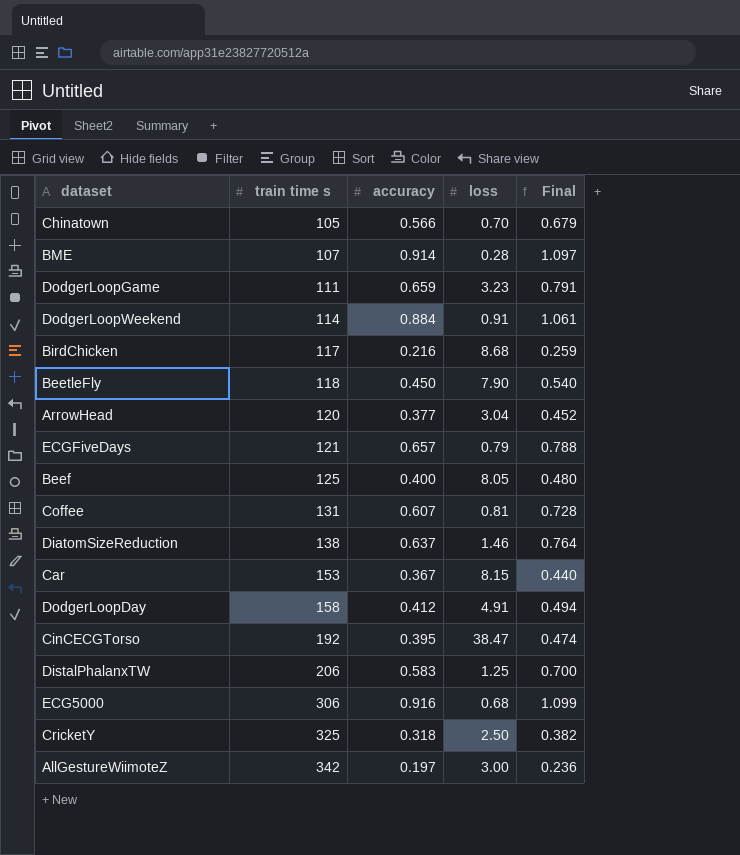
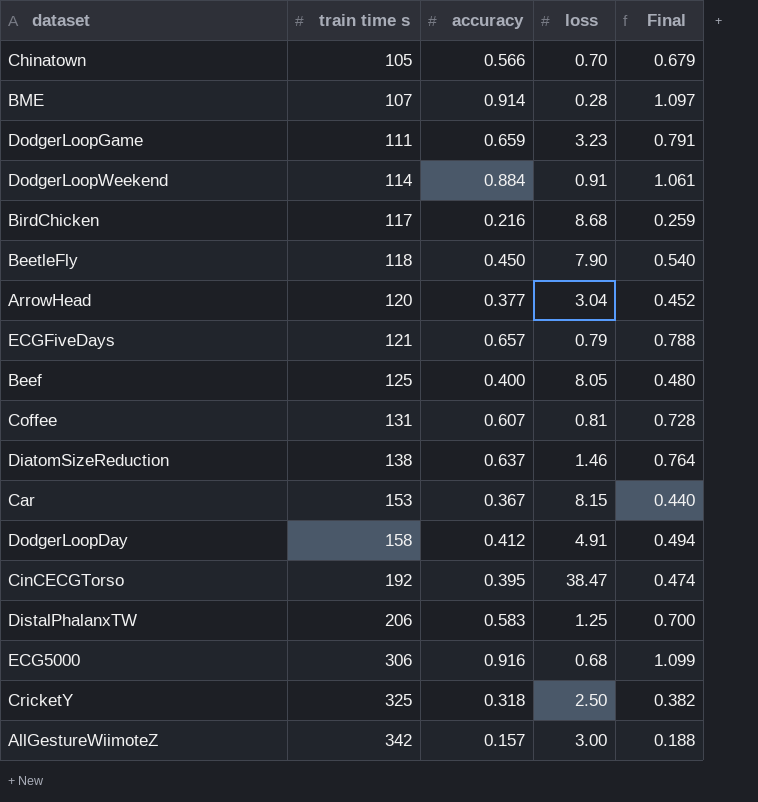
AllGestureWiimoteZ | accuracy: 0.197 -> 0.157
AllGestureWiimoteZ | Final: 0.236 -> 0.188

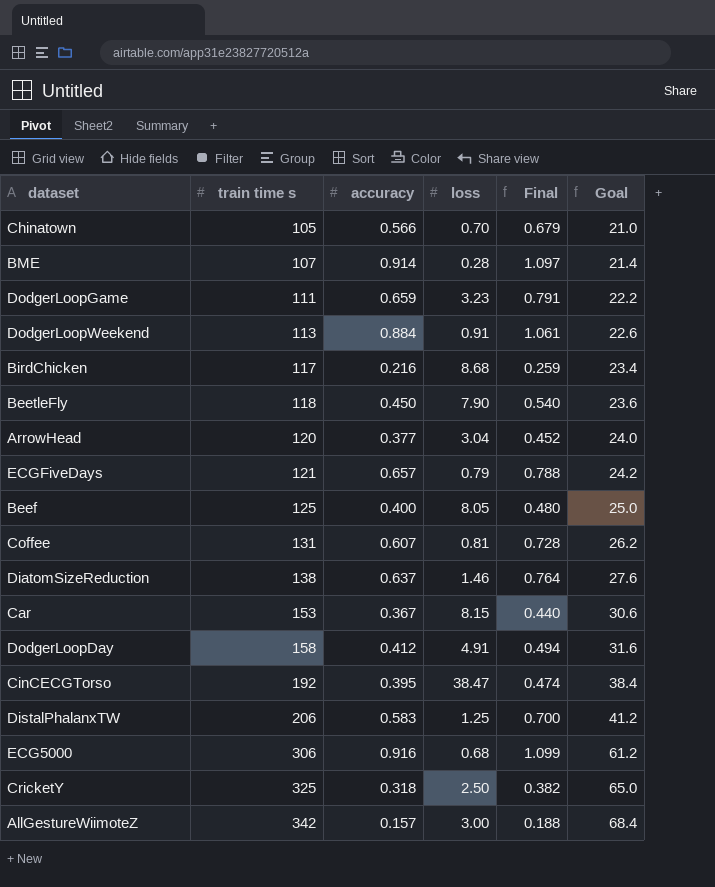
column Goal | formula: none -> [train time s] * 0.2
DodgerLoopWeekend | train time s: 114 -> 113

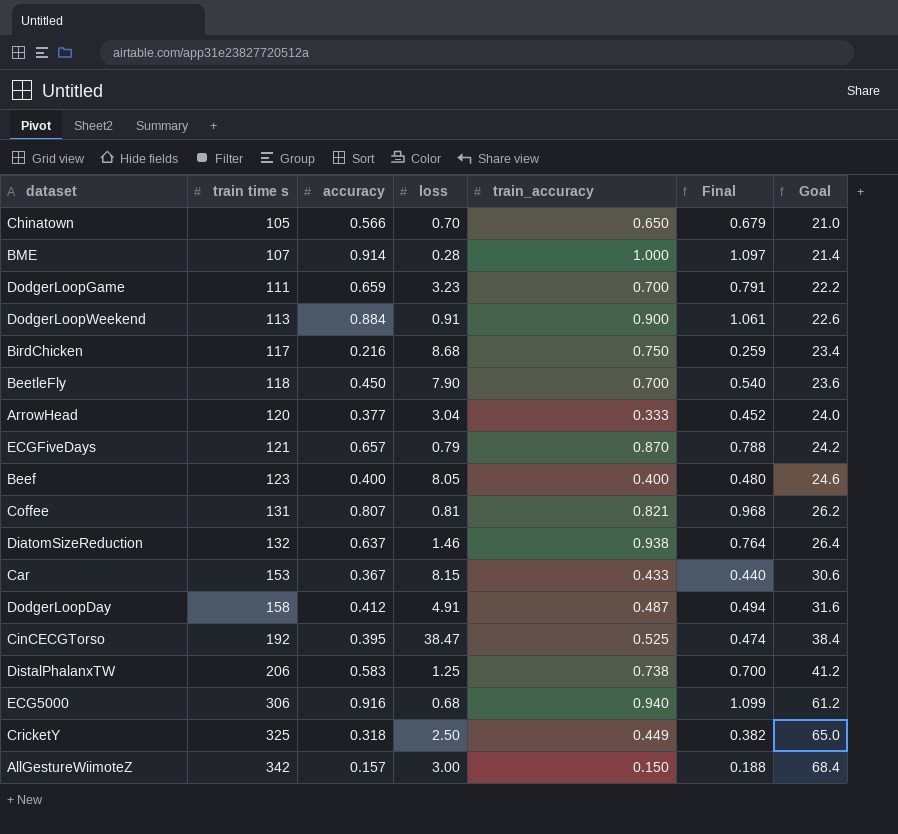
column train_accuracy | position: none -> 5
Beef | train time s: 125 -> 123
Beef | Goal: 25.0 -> 24.6
Coffee | accuracy: 0.607 -> 0.807
Coffee | Final: 0.728 -> 0.968
DiatomSizeReduction | train time s: 138 -> 132
DiatomSizeReduction | Goal: 27.6 -> 26.4

